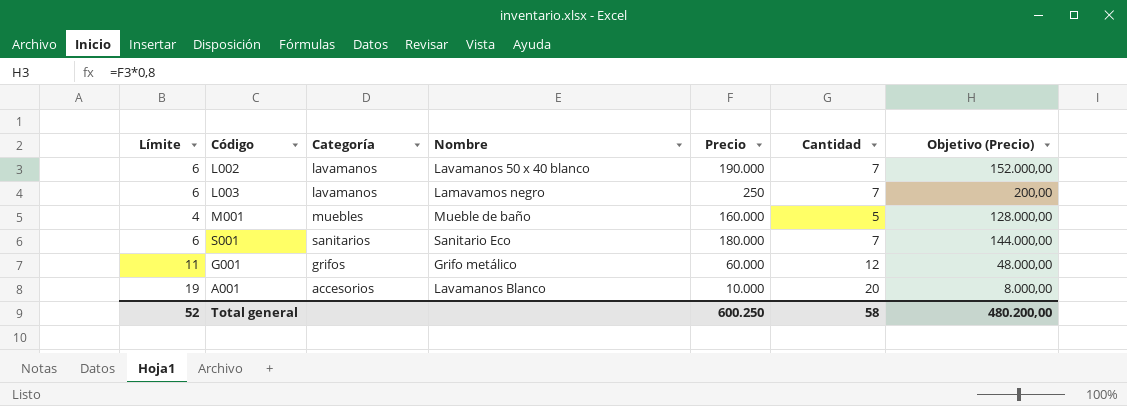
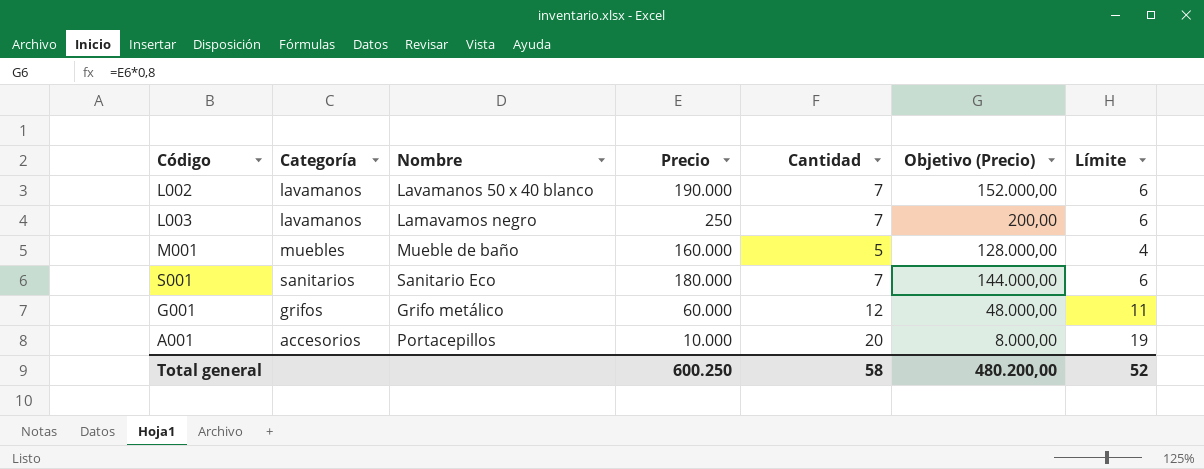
column Límite | position: 1 -> 7
A001 | Nombre: Lavamanos Blanco -> Portacepillos

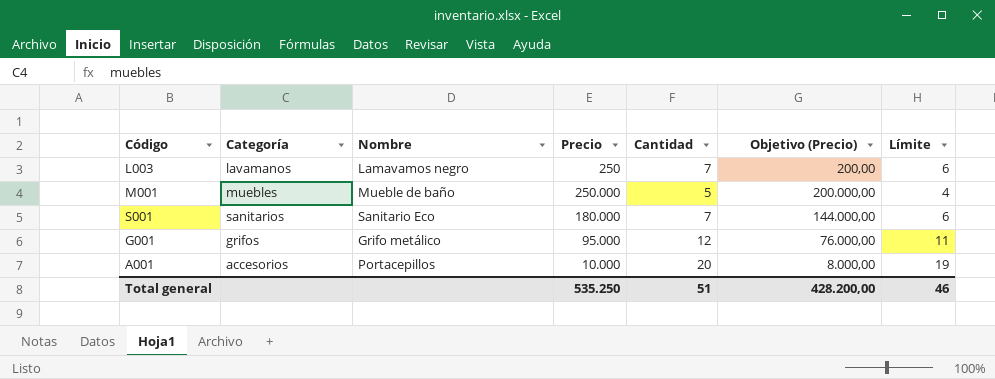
row L002: lavamanos | Lavamanos 50 x 40 blanco | 190.000 | 7 | 152.000,00 | 6 -> none
M001 | Precio: 160.000 -> 250.000
M001 | Objetivo (Precio): 128.000,00 -> 200.000,00
G001 | Precio: 60.000 -> 95.000
G001 | Objetivo (Precio): 48.000,00 -> 76.000,00
Total general | Precio: 600.250 -> 535.250
Total general | Cantidad: 58 -> 51
Total general | Objetivo (Precio): 480.200,00 -> 428.200,00
Total general | Límite: 52 -> 46

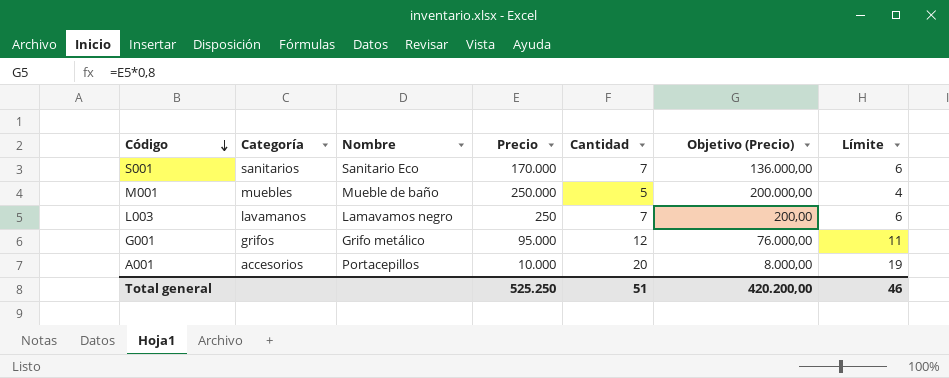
row order: none -> Código descending
S001 | Precio: 180.000 -> 170.000
S001 | Objetivo (Precio): 144.000,00 -> 136.000,00
Total general | Precio: 535.250 -> 525.250
Total general | Objetivo (Precio): 428.200,00 -> 420.200,00

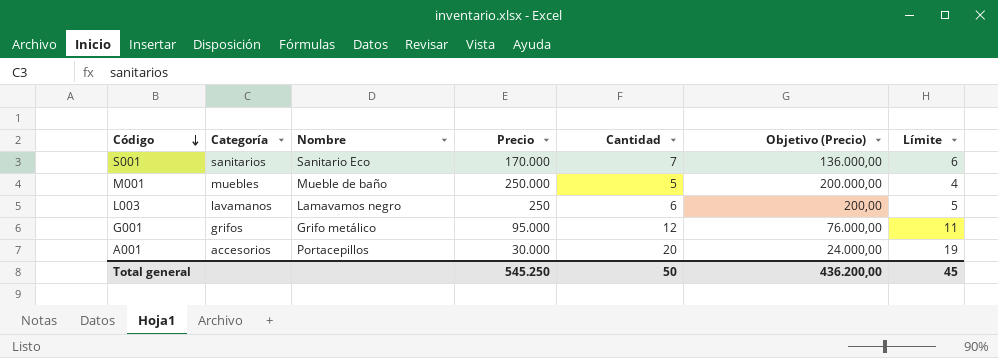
L003 | Cantidad: 7 -> 6
L003 | Límite: 6 -> 5
A001 | Precio: 10.000 -> 30.000
A001 | Objetivo (Precio): 8.000,00 -> 24.000,00
Total general | Precio: 525.250 -> 545.250
Total general | Cantidad: 51 -> 50
Total general | Objetivo (Precio): 420.200,00 -> 436.200,00
Total general | Límite: 46 -> 45

